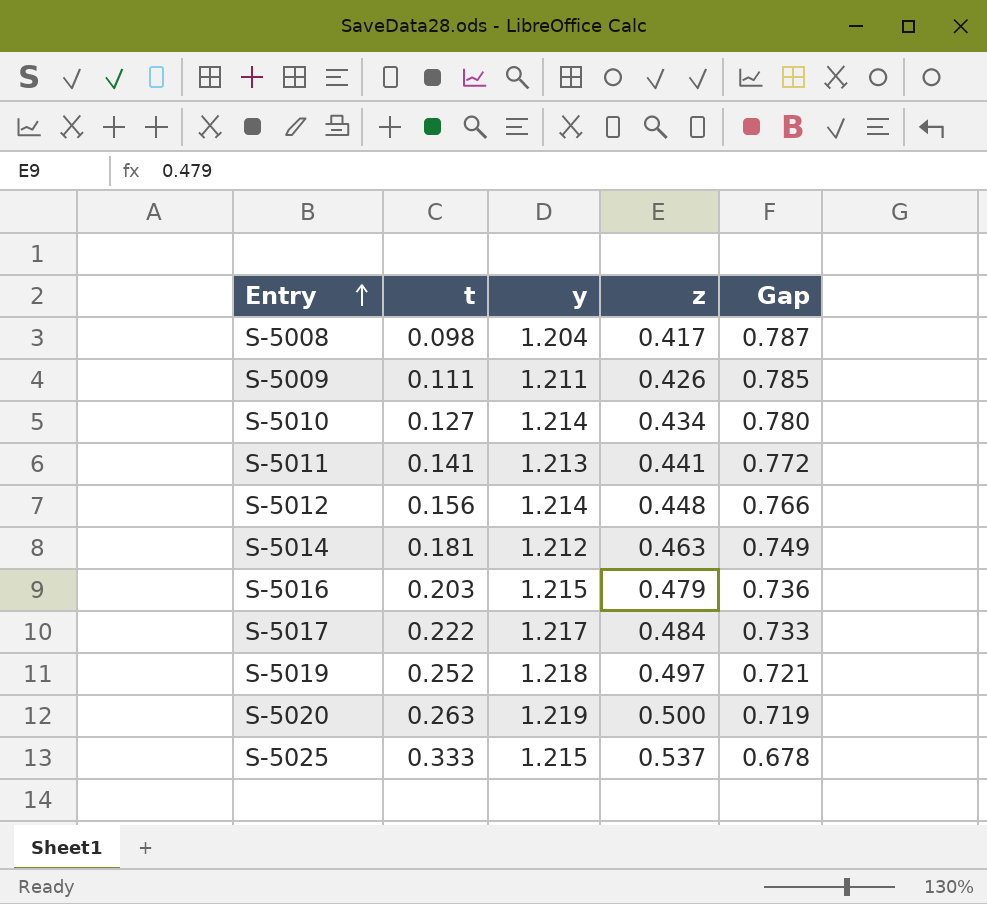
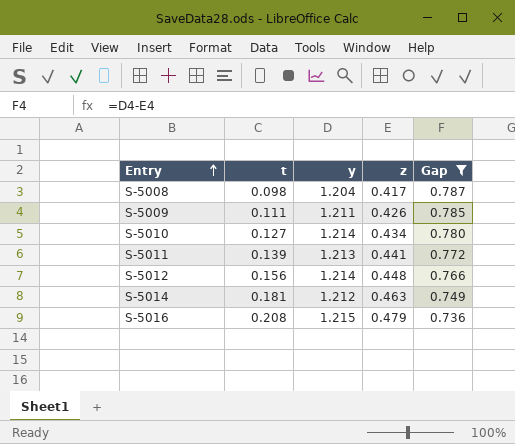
filter: none -> Gap >= 0.736
S-5011 | t: 0.141 -> 0.139
S-5016 | t: 0.203 -> 0.208

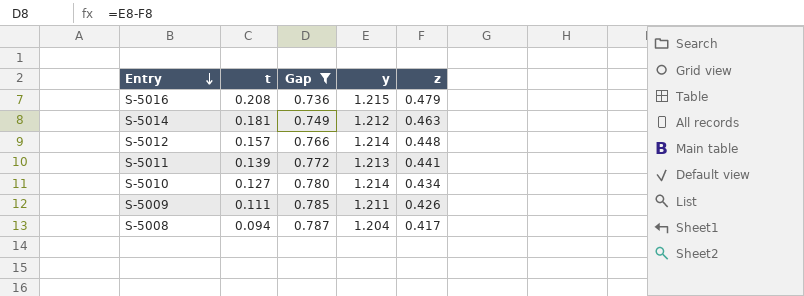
row order: Entry ascending -> Entry descending
column Gap | position: 5 -> 3
S-5012 | t: 0.156 -> 0.157
S-5008 | t: 0.098 -> 0.094

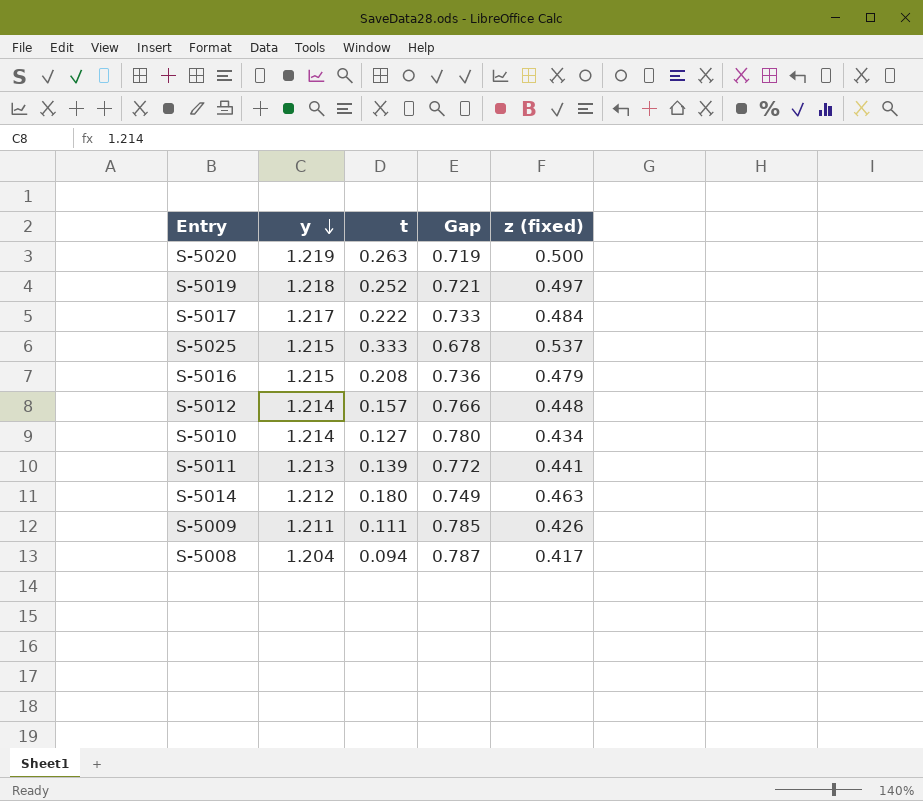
filter: Gap >= 0.736 -> none
row order: Entry descending -> y descending
column y | position: 4 -> 2
column name: z -> z (fixed)
S-5014 | t: 0.181 -> 0.180

